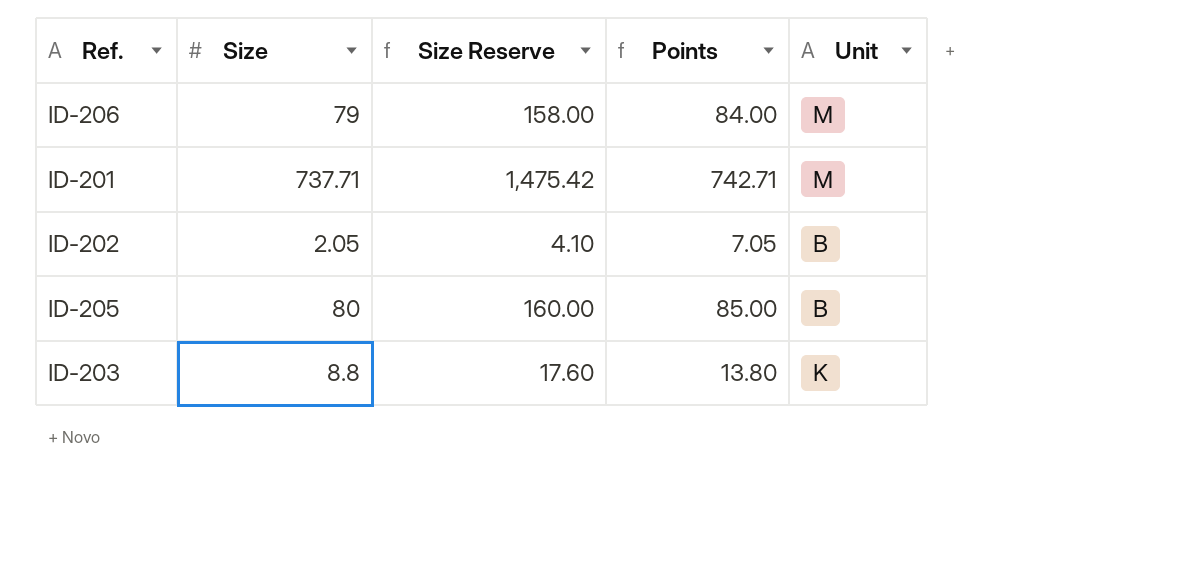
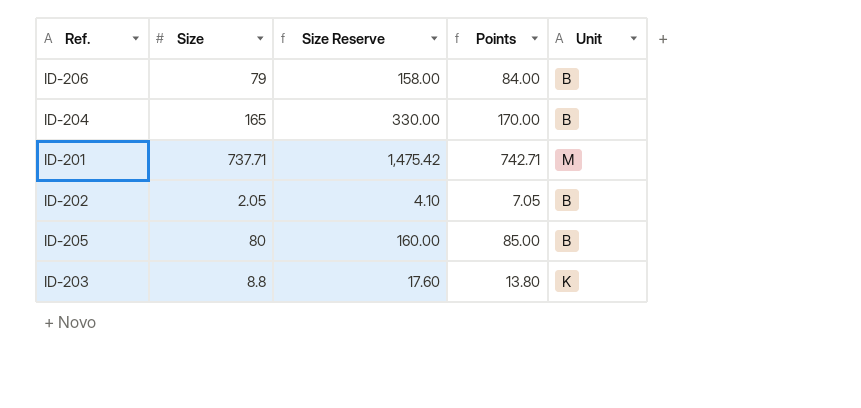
ID-206 | Unit: M -> B
row ID-204: none -> 165 | 330.00 | 170.00 | B

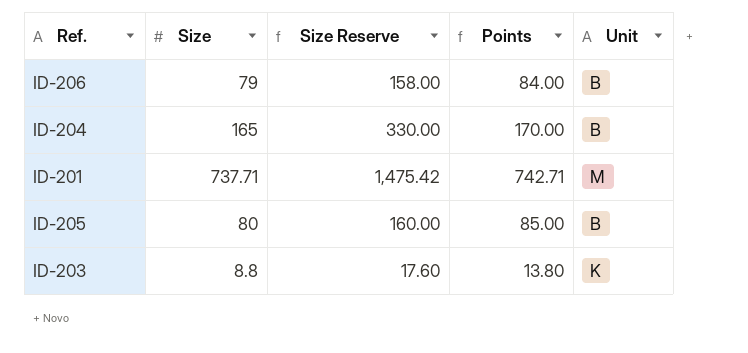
row ID-202: 2.05 | 4.10 | 7.05 | B -> none

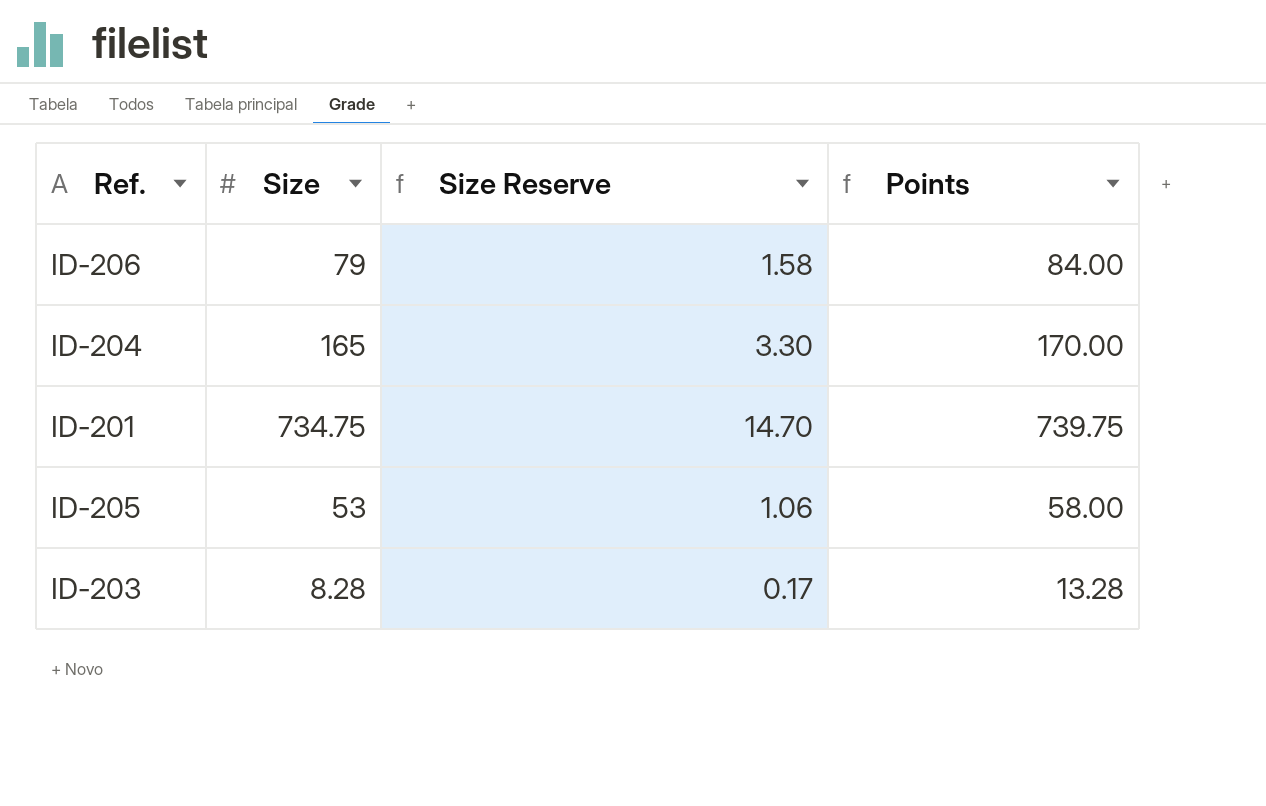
column Unit | position: 5 -> none
column Size Reserve | formula: [Size] * 2 -> [Size] * 0.02
ID-201 | Size: 737.71 -> 734.75
ID-201 | Points: 742.71 -> 739.75
ID-205 | Size: 80 -> 53
ID-205 | Points: 85.00 -> 58.00
ID-203 | Size: 8.8 -> 8.28
ID-203 | Points: 13.80 -> 13.28

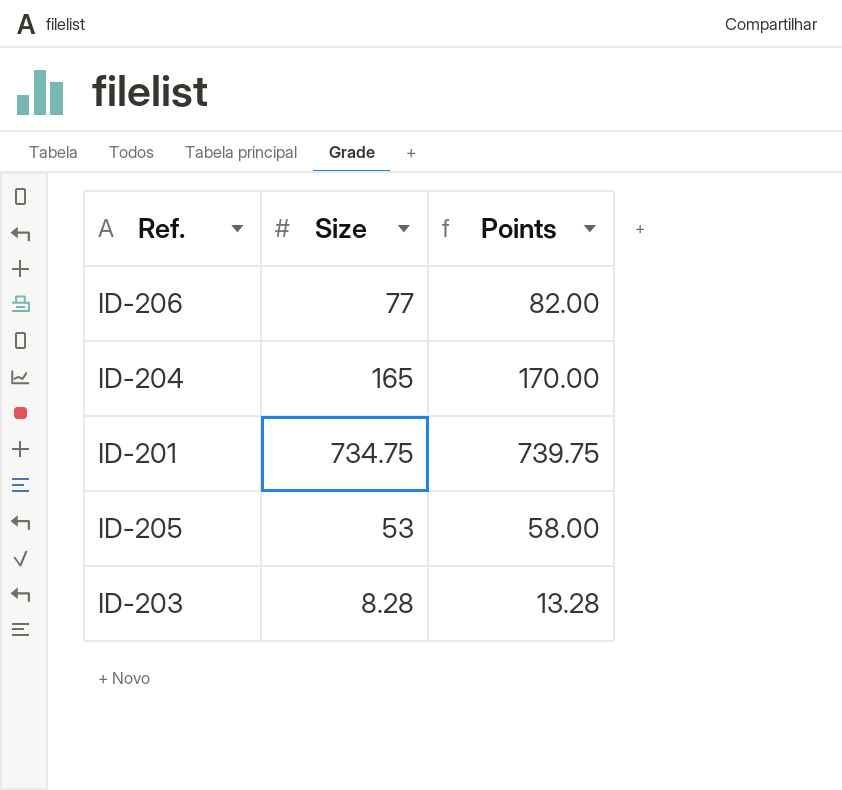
column Size Reserve | formula: [Size] * 0.02 -> none
ID-206 | Size: 79 -> 77
ID-206 | Points: 84.00 -> 82.00

